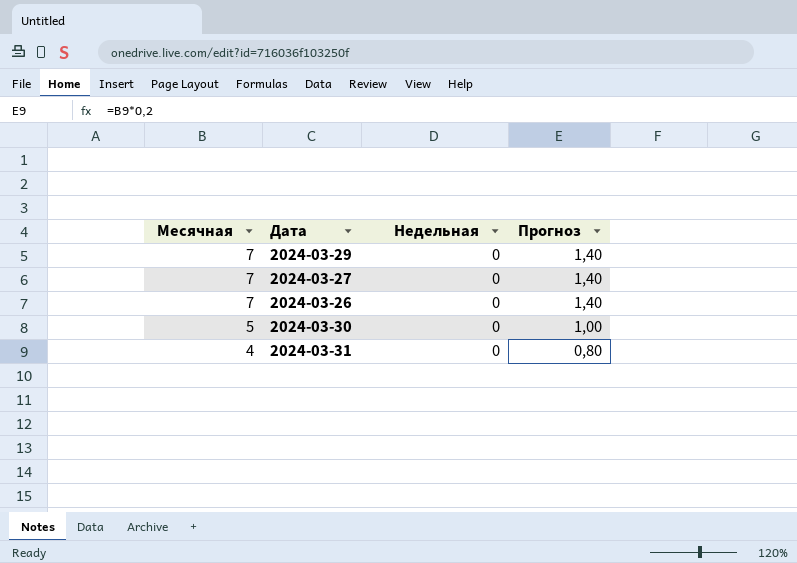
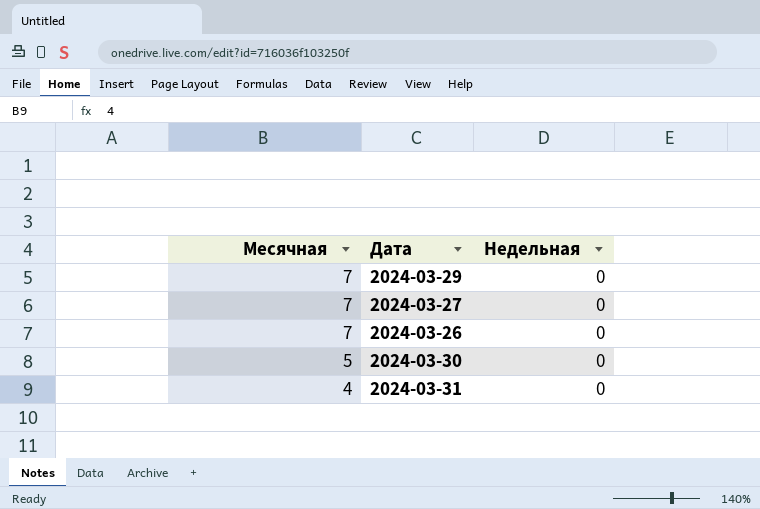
column Прогноз | formula: [Месячная] * 0,2 -> none

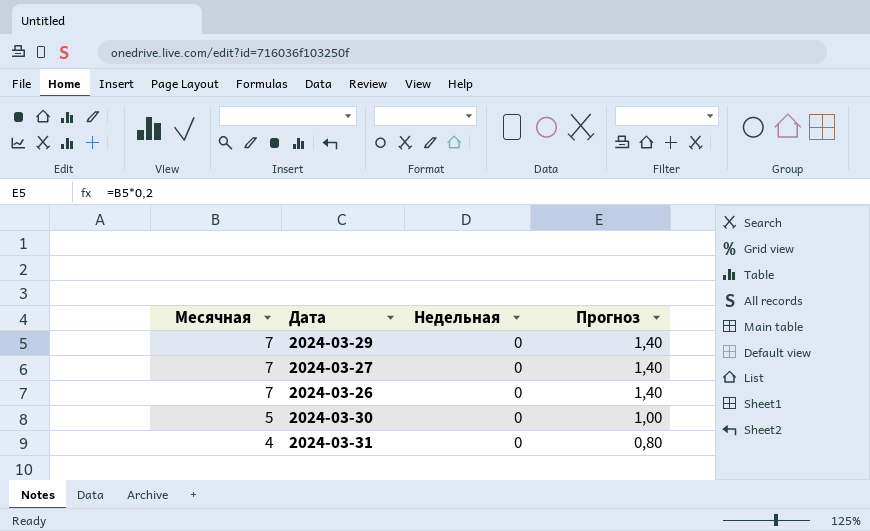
column Прогноз | formula: none -> [Месячная] * 0,2

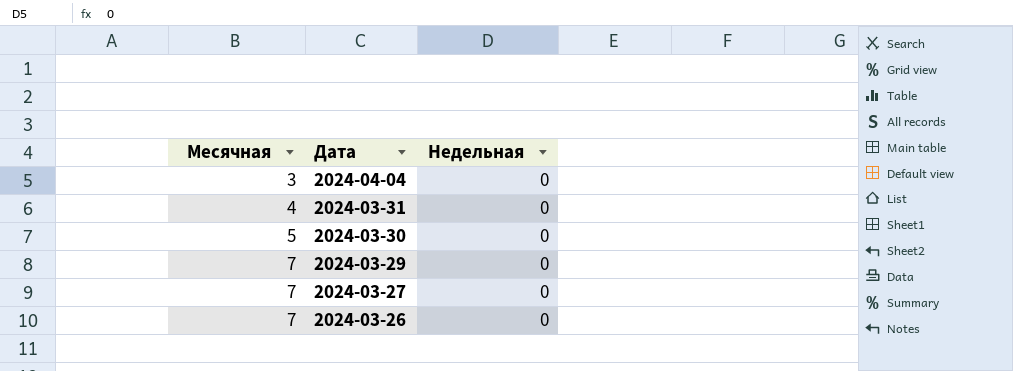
row order: Месячная descending -> Месячная ascending
column Прогноз | formula: [Месячная] * 0,2 -> none
row 2024-04-04: none -> 3 | 0

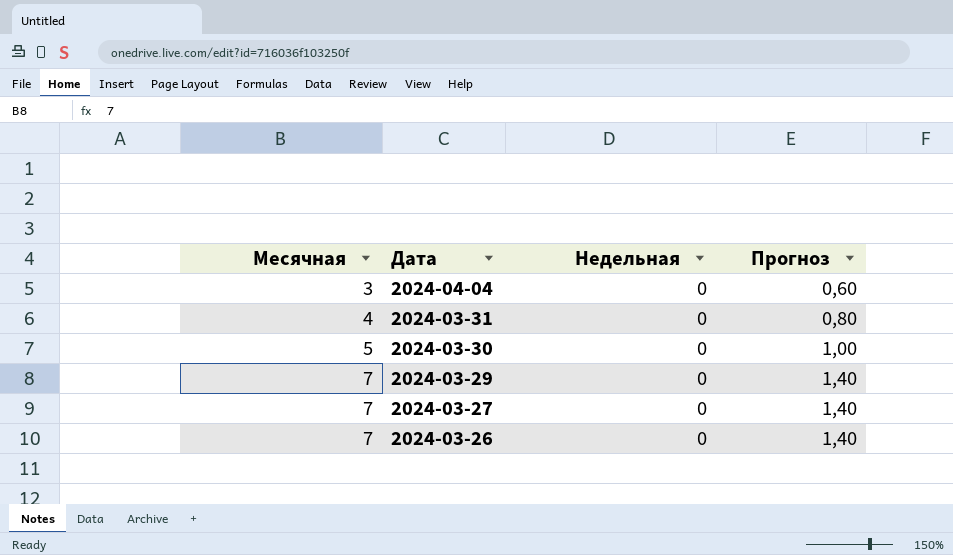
column Прогноз | formula: none -> [Месячная] * 0,2

